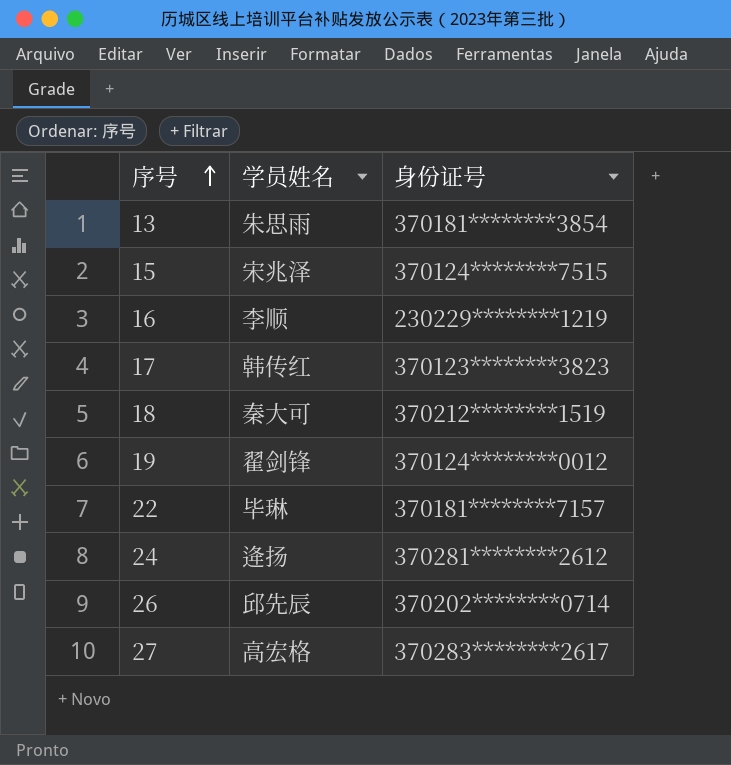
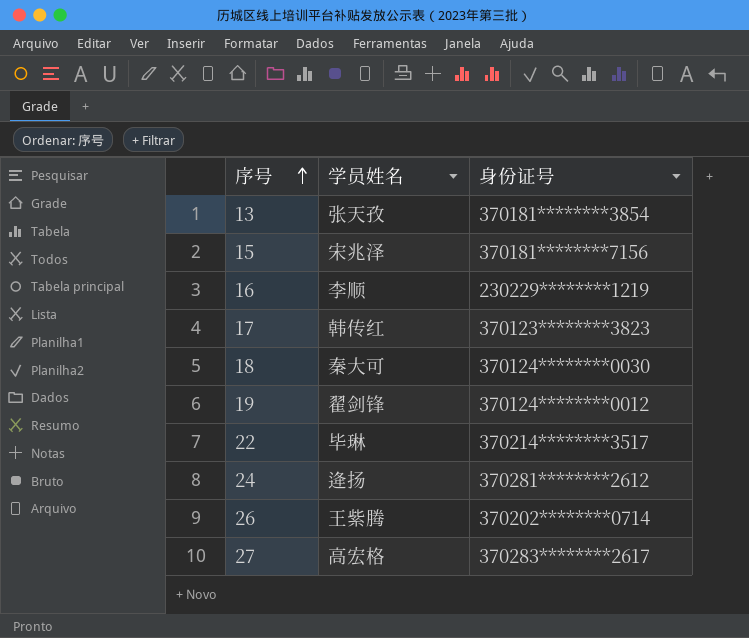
13 | 学员姓名: 朱思雨 -> 张天孜
15 | 身份证号: 370124********7515 -> 370181********7156
18 | 身份证号: 370212********1519 -> 370124********0030
22 | 身份证号: 370181********7157 -> 370214********3517
26 | 学员姓名: 邱先辰 -> 王紫腾

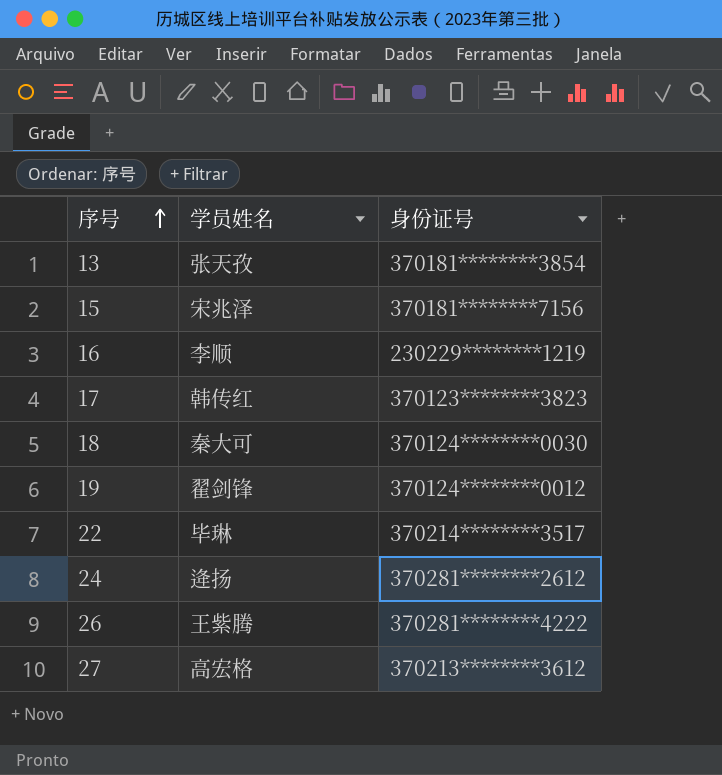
26 | 身份证号: 370202********0714 -> 370281********4222
27 | 身份证号: 370283********2617 -> 370213********3612

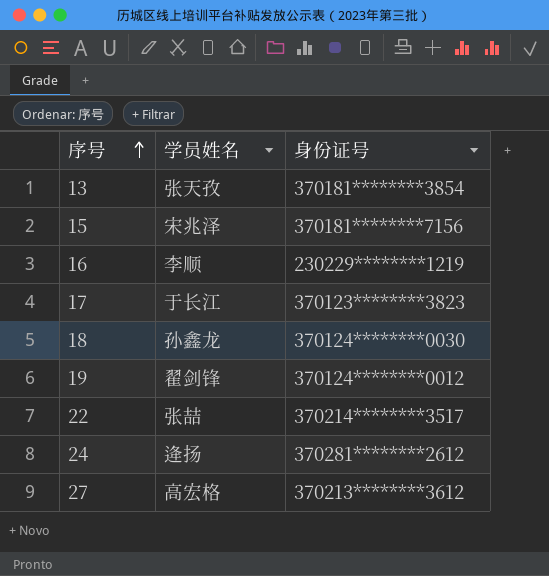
row 26: 王紫腾 | 370281********4222 -> none
17 | 学员姓名: 韩传红 -> 于长江
18 | 学员姓名: 秦大可 -> 孙鑫龙
22 | 学员姓名: 毕琳 -> 张喆

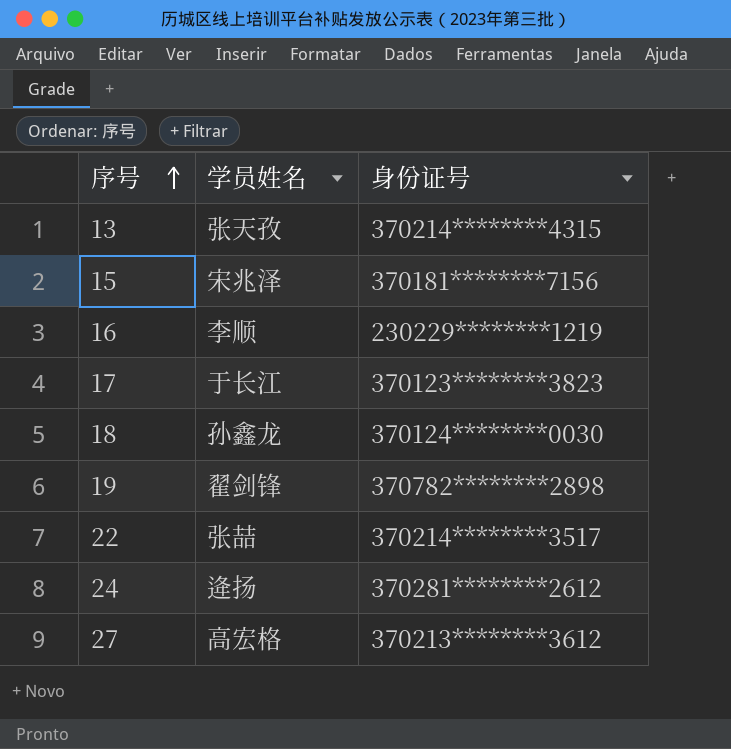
13 | 身份证号: 370181********3854 -> 370214********4315
19 | 身份证号: 370124********0012 -> 370782********2898

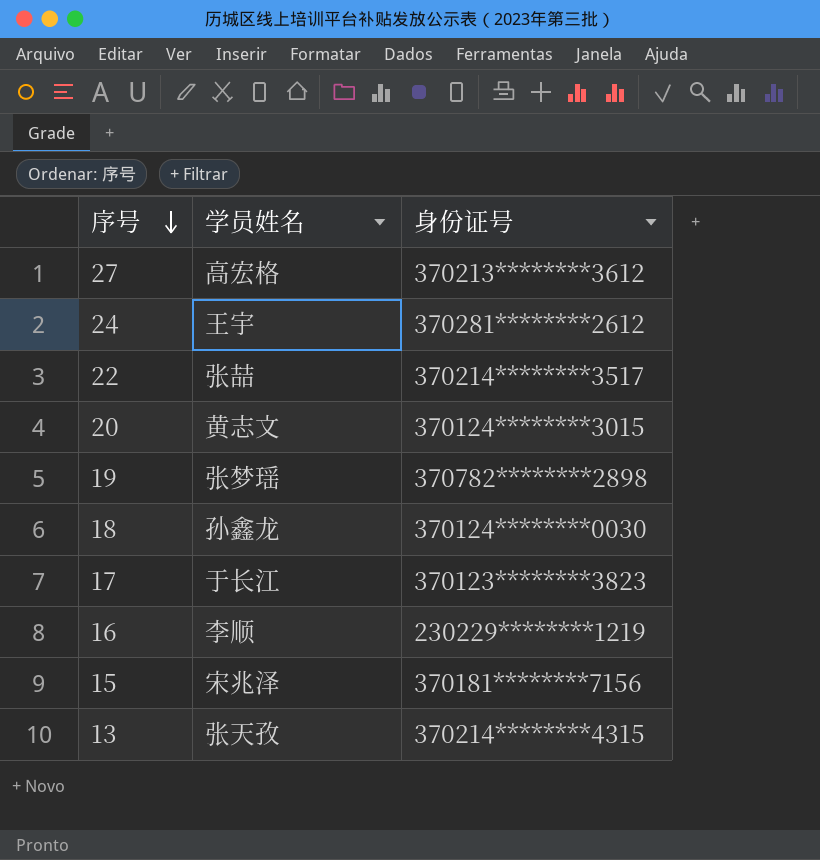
row order: 序号 ascending -> 序号 descending
24 | 学员姓名: 逄扬 -> 王宇
row 20: none -> 黄志文 | 370124********3015
19 | 学员姓名: 翟剑锋 -> 张梦瑶

